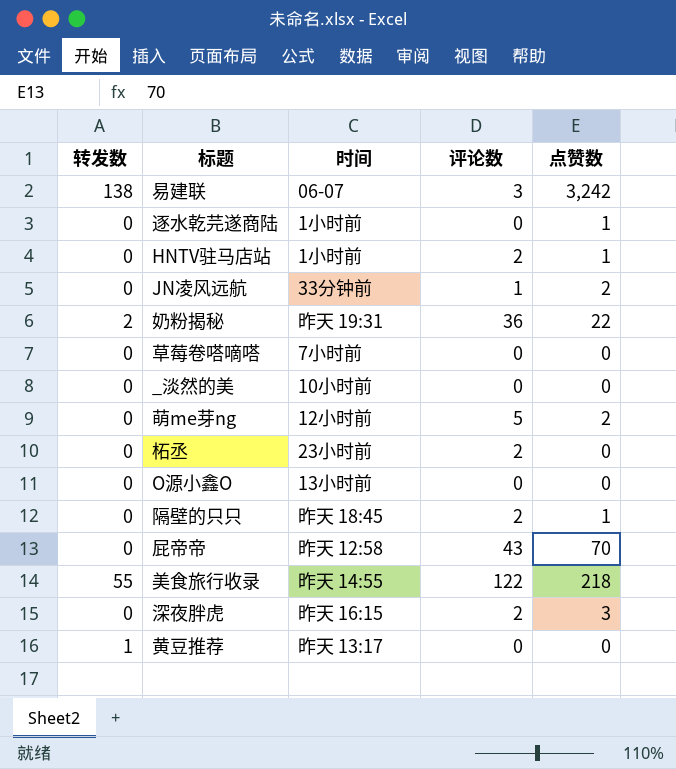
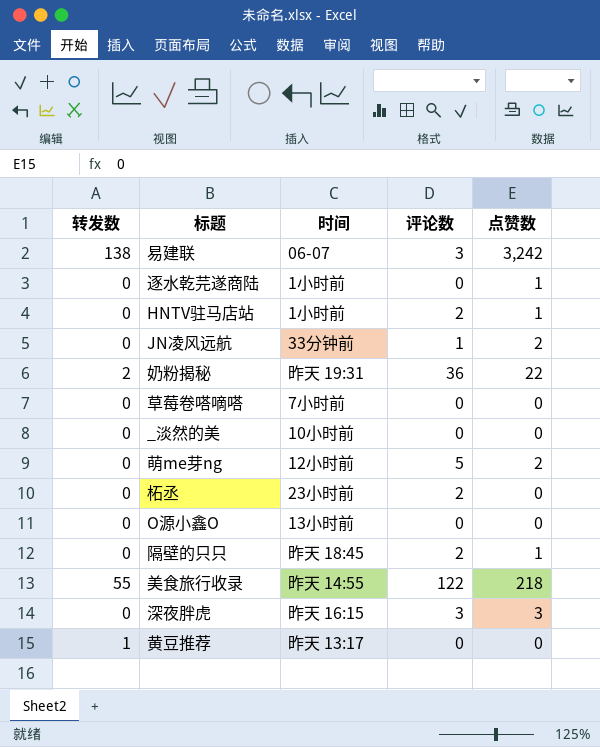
row 屁帝帝: 0 | 昨天 12:58 | 43 | 70 -> none
深夜胖虎 | 评论数: 2 -> 3

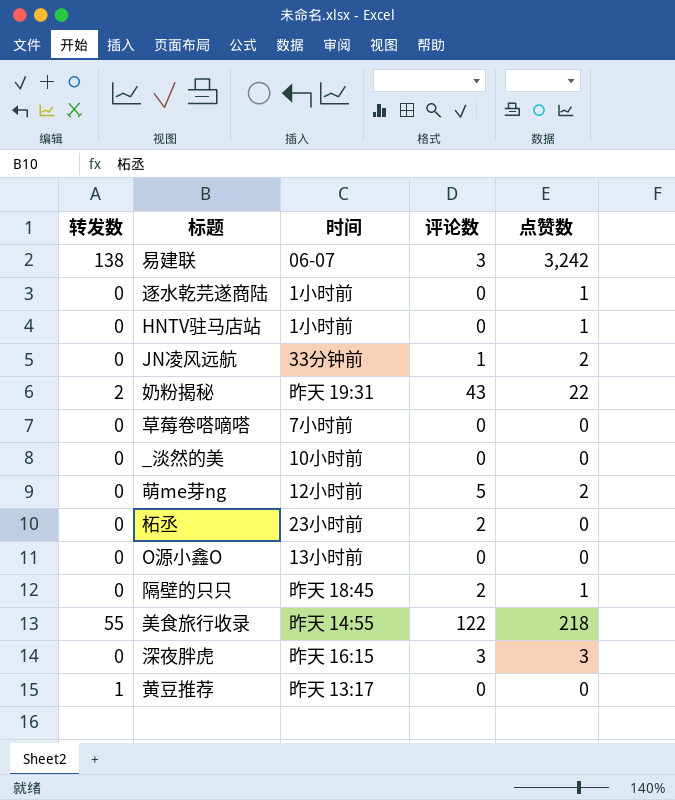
HNTV驻马店站 | 评论数: 2 -> 0
奶粉揭秘 | 评论数: 36 -> 43

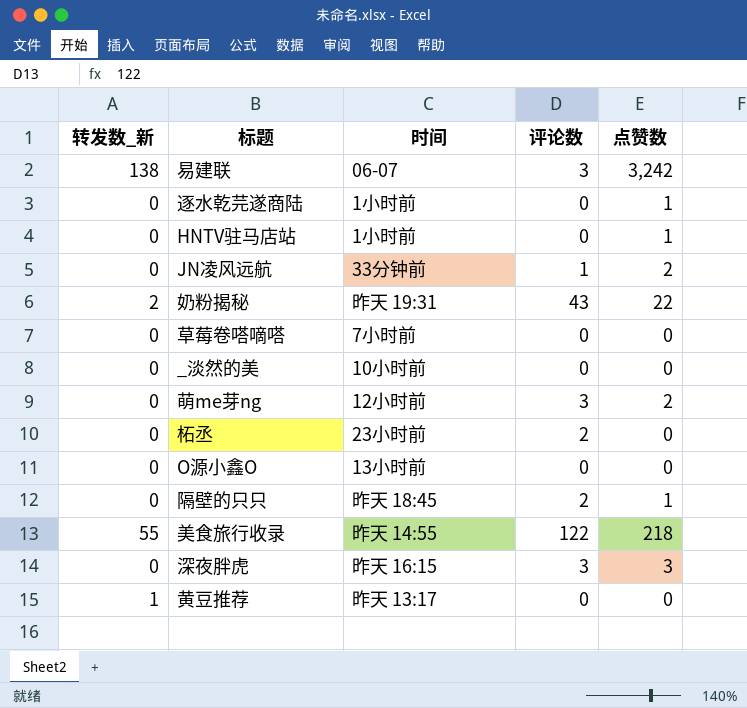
column name: 转发数 -> 转发数_新
萌me芽ng | 评论数: 5 -> 3

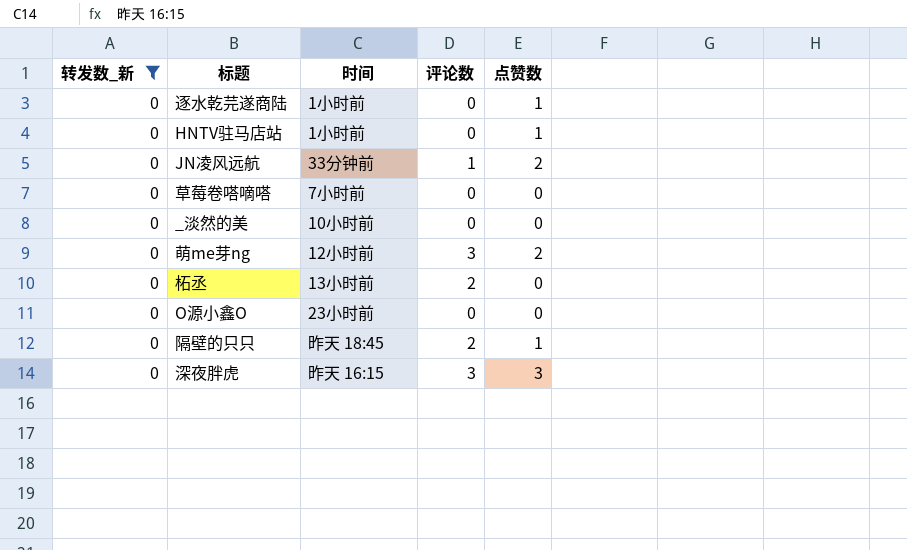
filter: none -> 转发数_新 = 0
柘丞 | 时间: 23小时前 -> 13小时前
O源小鑫O | 时间: 13小时前 -> 23小时前

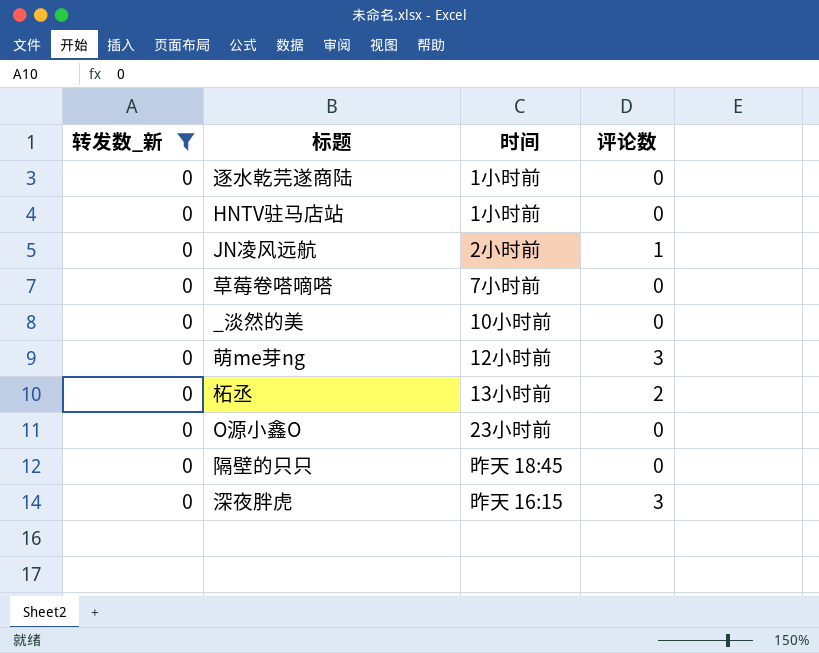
column 点赞数 | position: 5 -> none
JN凌风远航 | 时间: 33分钟前 -> 2小时前
隔壁的只只 | 评论数: 2 -> 0

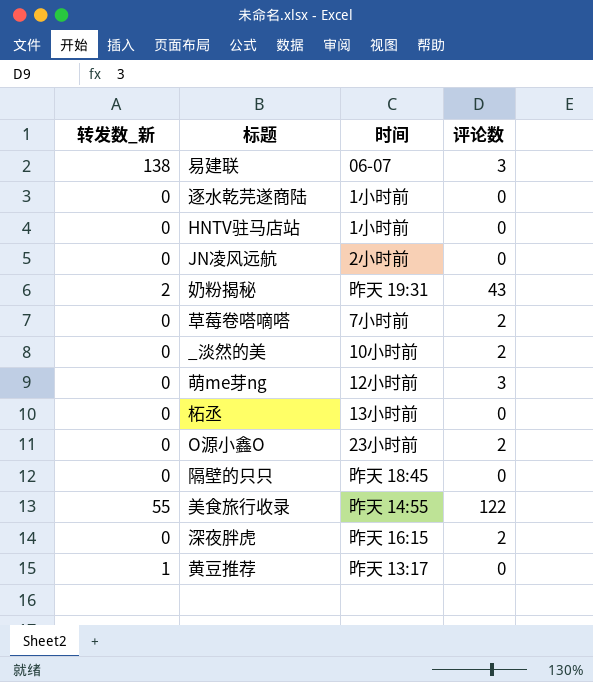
filter: 转发数_新 = 0 -> none
JN凌风远航 | 评论数: 1 -> 0
草莓卷嗒嘀嗒 | 评论数: 0 -> 2
_淡然的美 | 评论数: 0 -> 2
柘丞 | 评论数: 2 -> 0
O源小鑫O | 评论数: 0 -> 2
深夜胖虎 | 评论数: 3 -> 2

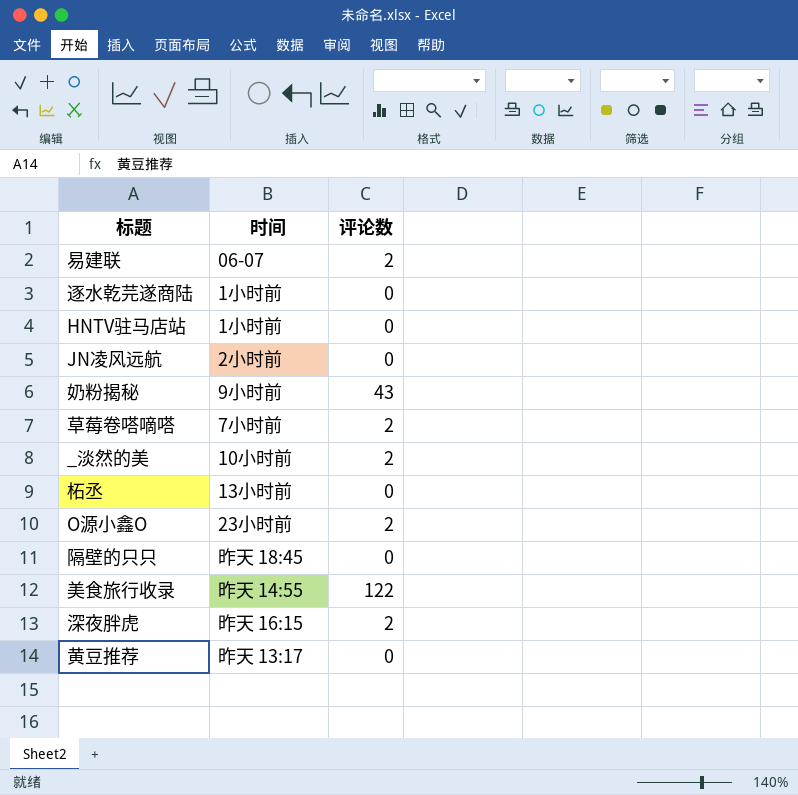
column 转发数_新 | position: 1 -> none
row 萌me芽ng: 0 | 12小时前 | 3 -> none
易建联 | 评论数: 3 -> 2
奶粉揭秘 | 时间: 昨天 19:31 -> 9小时前

